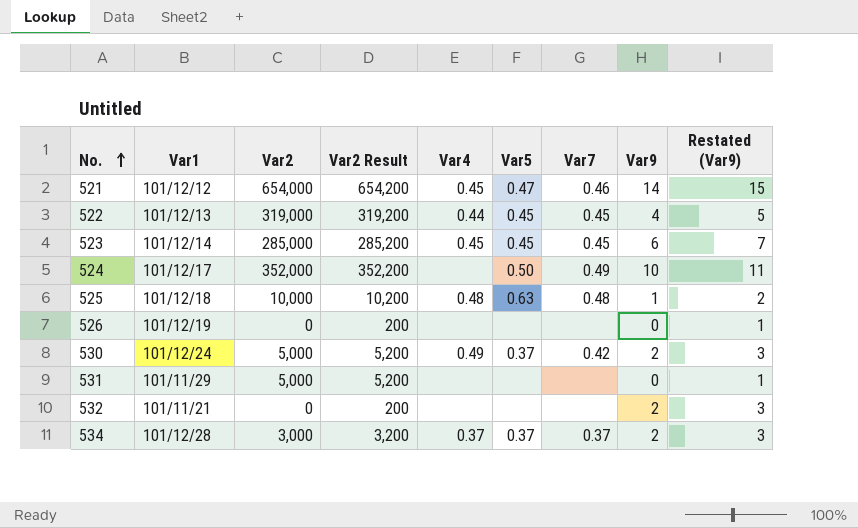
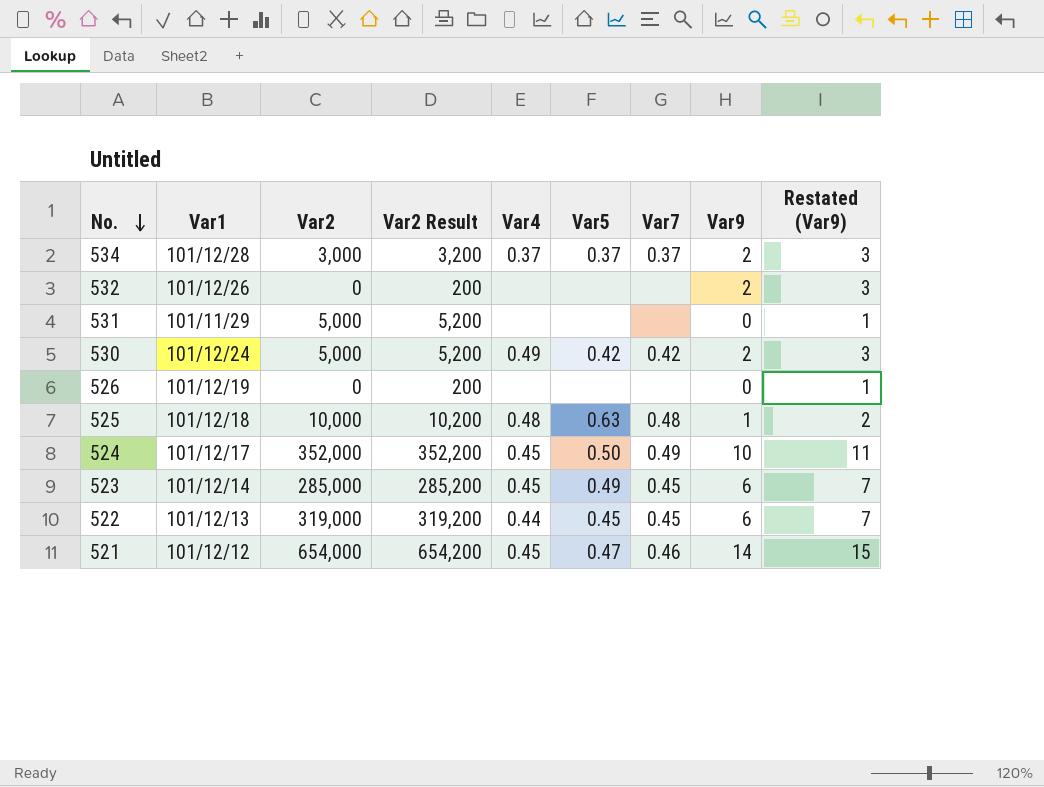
row order: No. ascending -> No. descending
532 | Var1: 101/11/21 -> 101/12/26
530 | Var5: 0.37 -> 0.42
524 | Var4: none -> 0.45
523 | Var5: 0.45 -> 0.49
522 | Var9: 4 -> 6
522 | Restated (Var9): 5 -> 7

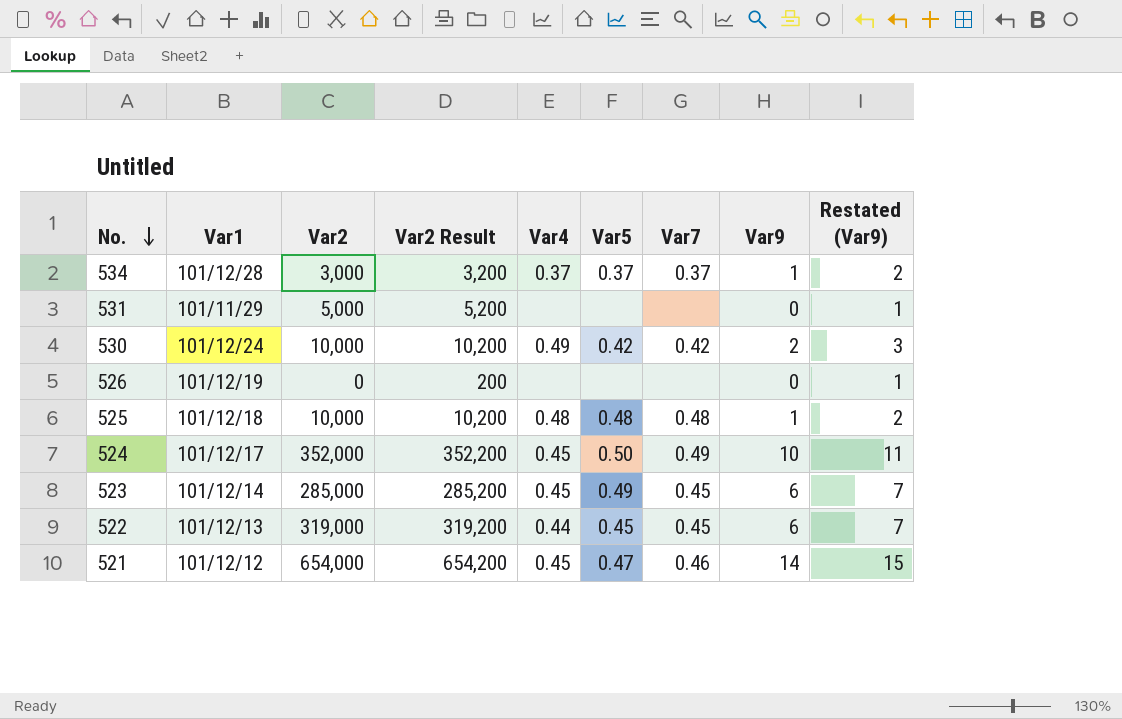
row 532: 101/12/26 | 0 | 200 | none | none | none | 2 | 3 -> none
534 | Var9: 2 -> 1
534 | Restated (Var9): 3 -> 2
530 | Var2: 5,000 -> 10,000
530 | Var2 Result: 5,200 -> 10,200
525 | Var5: 0.63 -> 0.48

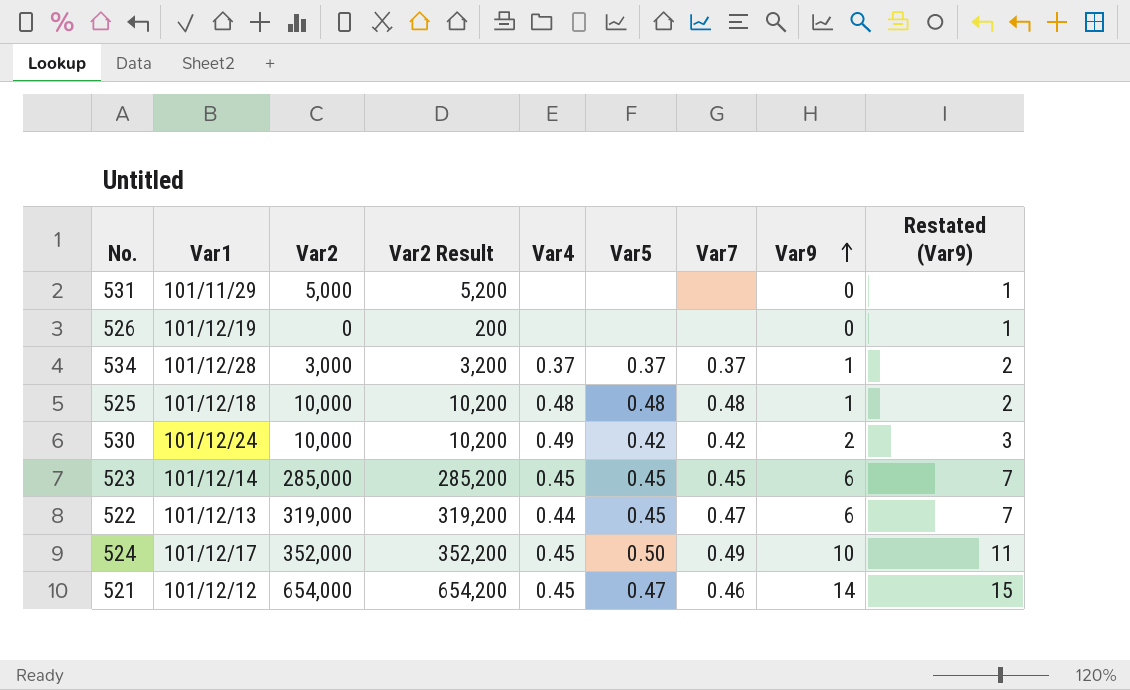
row order: No. descending -> Var9 ascending
523 | Var5: 0.49 -> 0.45
522 | Var7: 0.45 -> 0.47

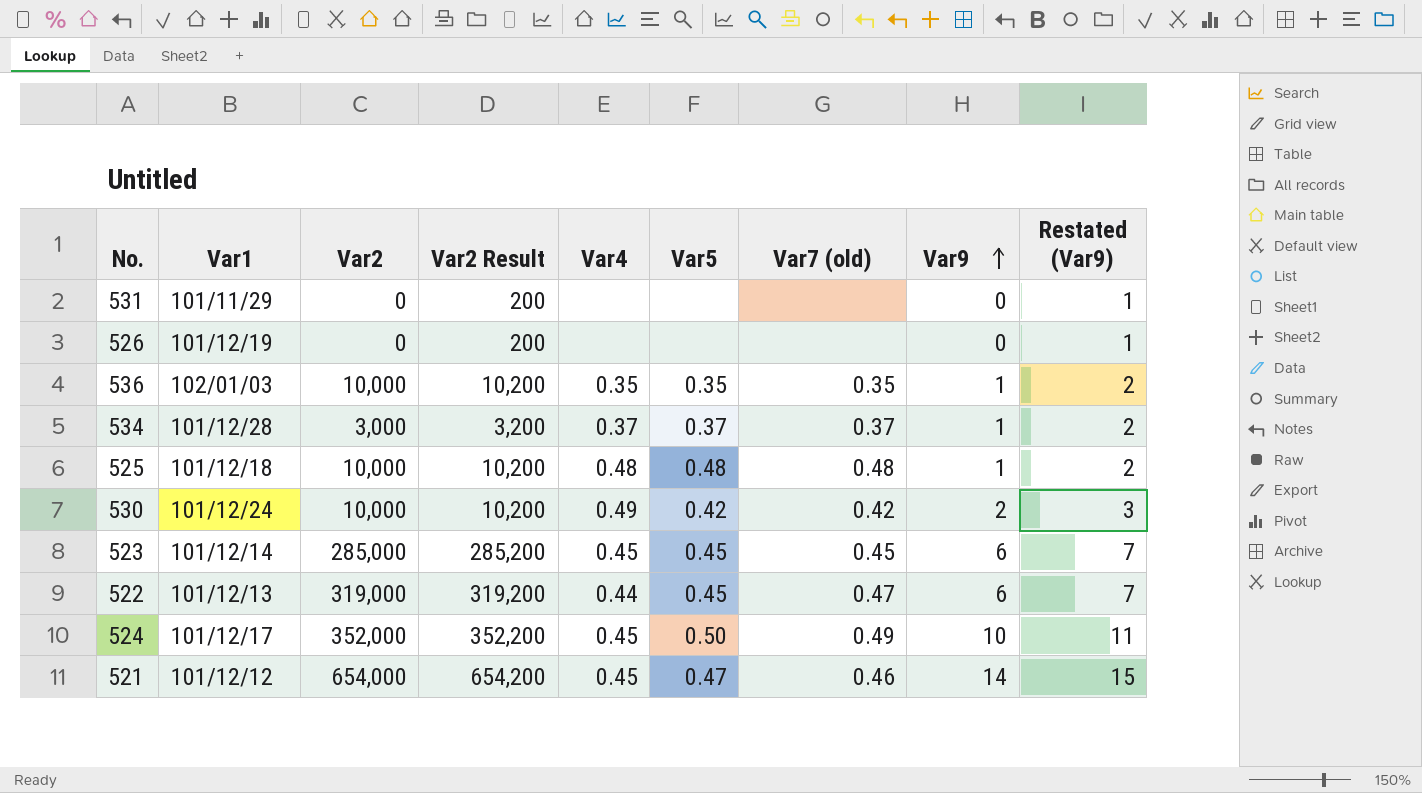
column name: Var7 -> Var7 (old)
531 | Var2: 5,000 -> 0
531 | Var2 Result: 5,200 -> 200
row 536: none -> 102/01/03 | 10,000 | 10,200 | 0.35 | 0.35 | 0.35 | 1 | 2

